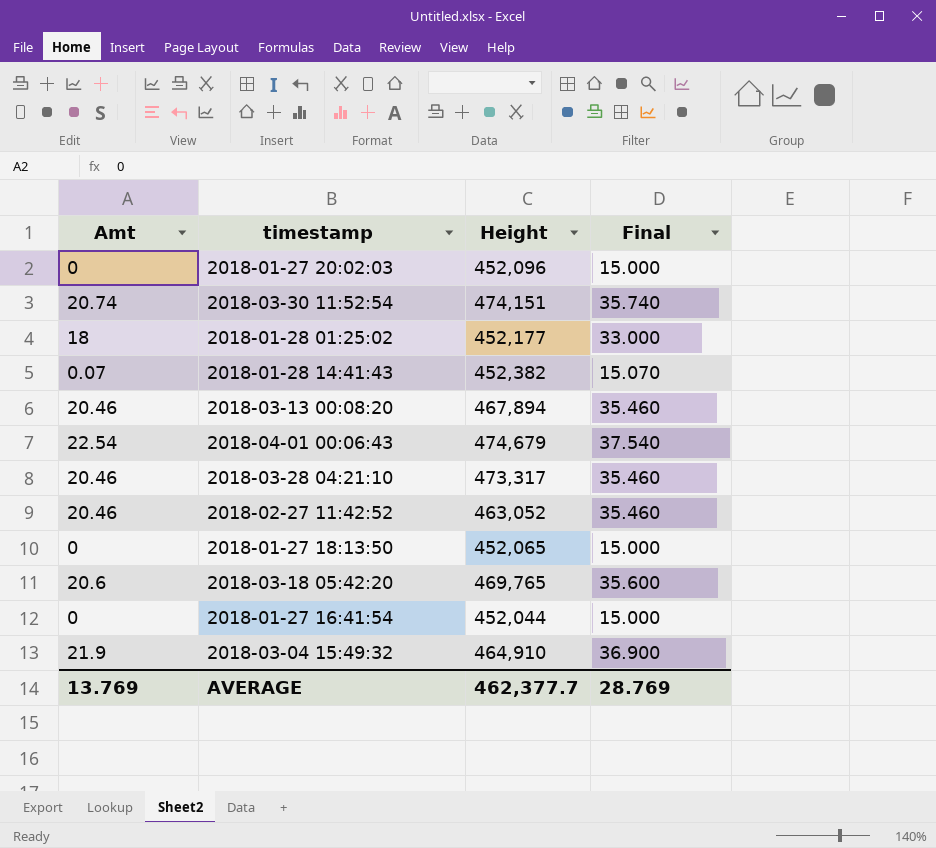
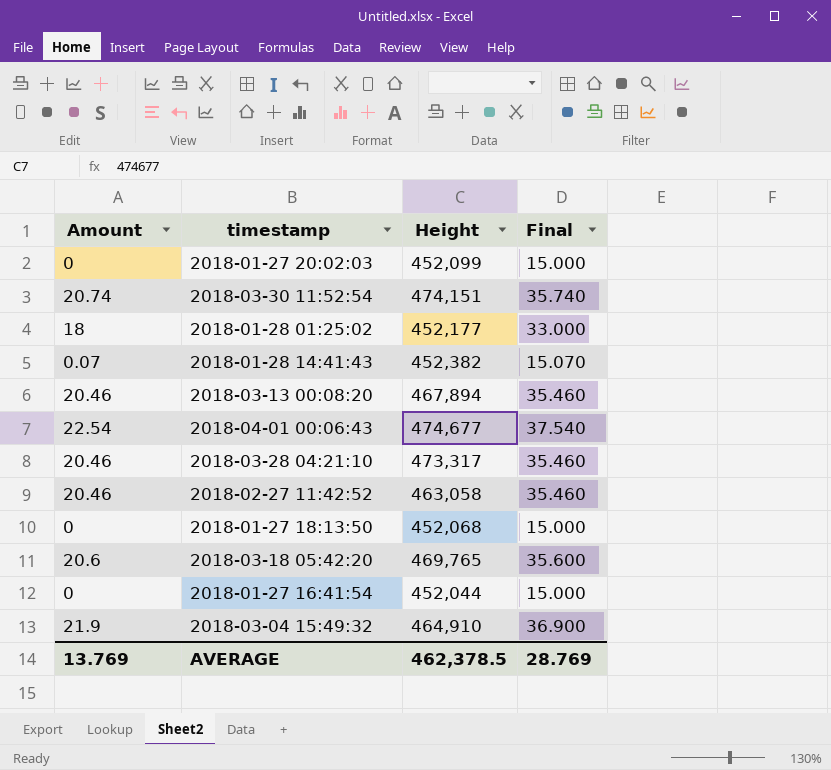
column name: Amt -> Amount
2018-01-27 20:02:03 | Height: 452,096 -> 452,099
2018-04-01 00:06:43 | Height: 474,679 -> 474,677
2018-02-27 11:42:52 | Height: 463,052 -> 463,058
2018-01-27 18:13:50 | Height: 452,065 -> 452,068
AVERAGE | Height: 462,377.7 -> 462,378.5

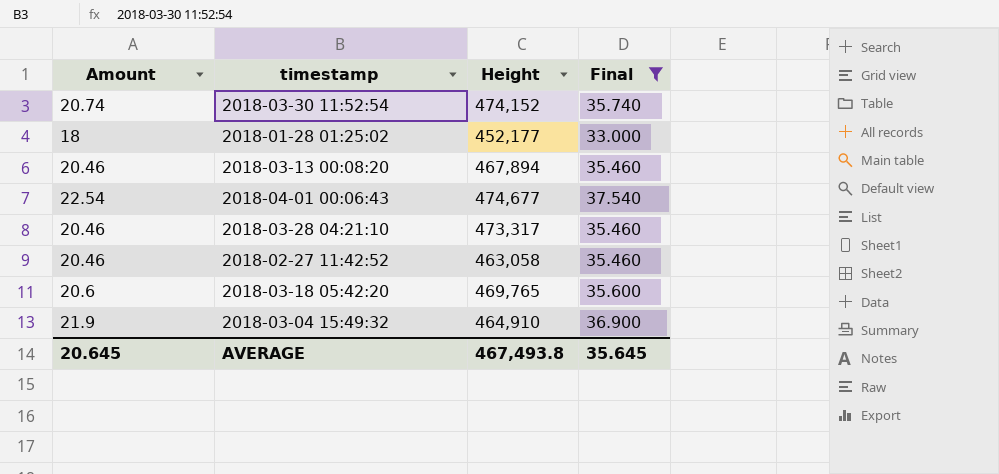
filter: none -> Final >= 33.000
2018-03-30 11:52:54 | Height: 474,151 -> 474,152
AVERAGE | Amount: 13.769 -> 20.645
AVERAGE | Height: 462,378.5 -> 467,493.8
AVERAGE | Final: 28.769 -> 35.645

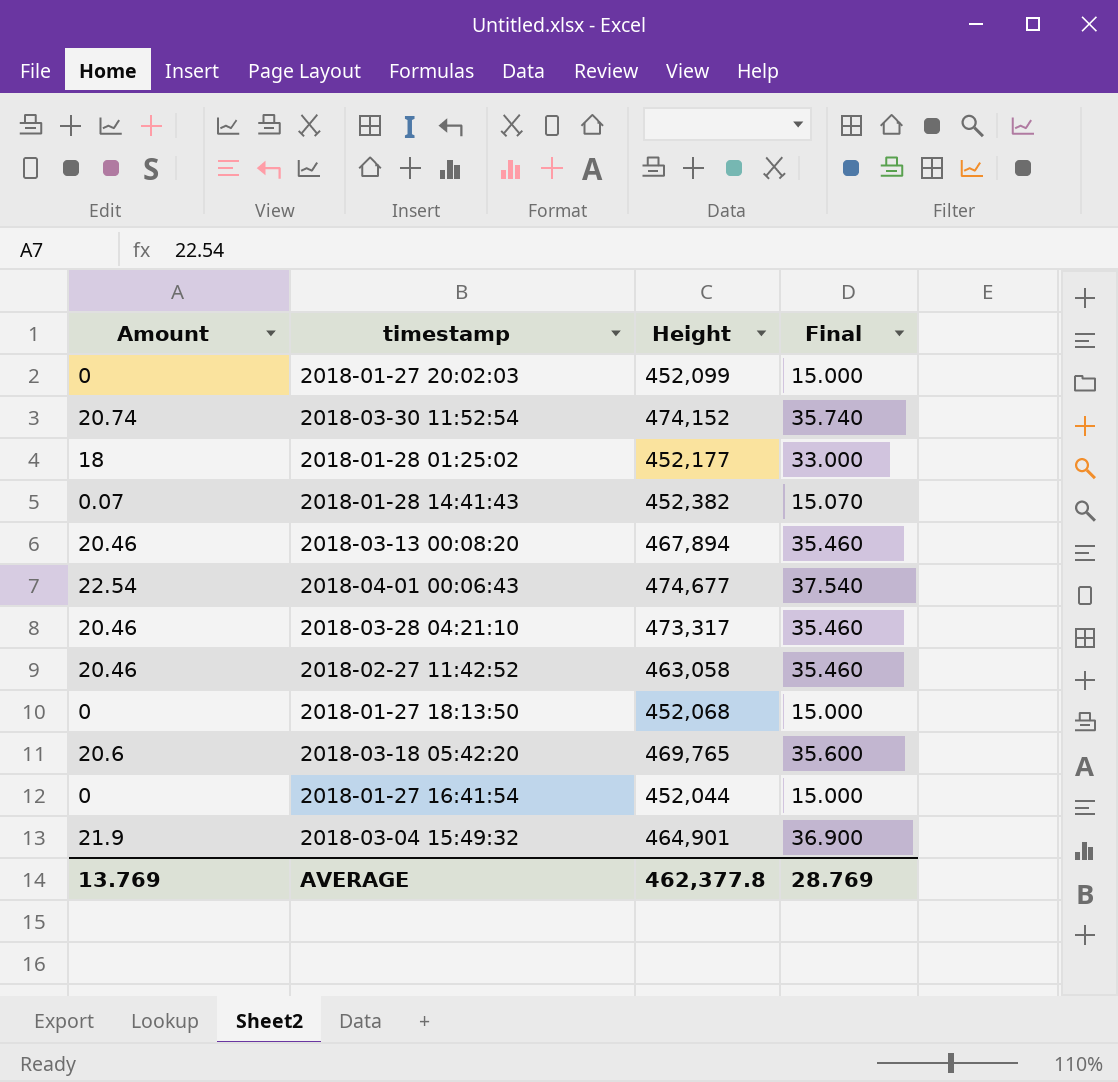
filter: Final >= 33.000 -> none
2018-03-04 15:49:32 | Height: 464,910 -> 464,901
AVERAGE | Amount: 20.645 -> 13.769
AVERAGE | Height: 467,493.8 -> 462,377.8
AVERAGE | Final: 35.645 -> 28.769

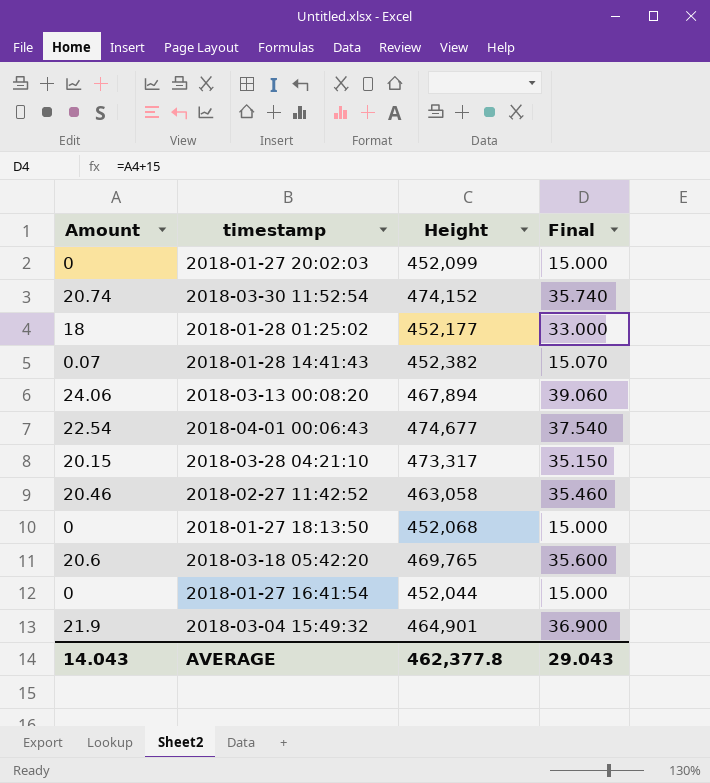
2018-03-13 00:08:20 | Amount: 20.46 -> 24.06
2018-03-13 00:08:20 | Final: 35.460 -> 39.060
2018-03-28 04:21:10 | Amount: 20.46 -> 20.15
2018-03-28 04:21:10 | Final: 35.460 -> 35.150
AVERAGE | Amount: 13.769 -> 14.043
AVERAGE | Final: 28.769 -> 29.043

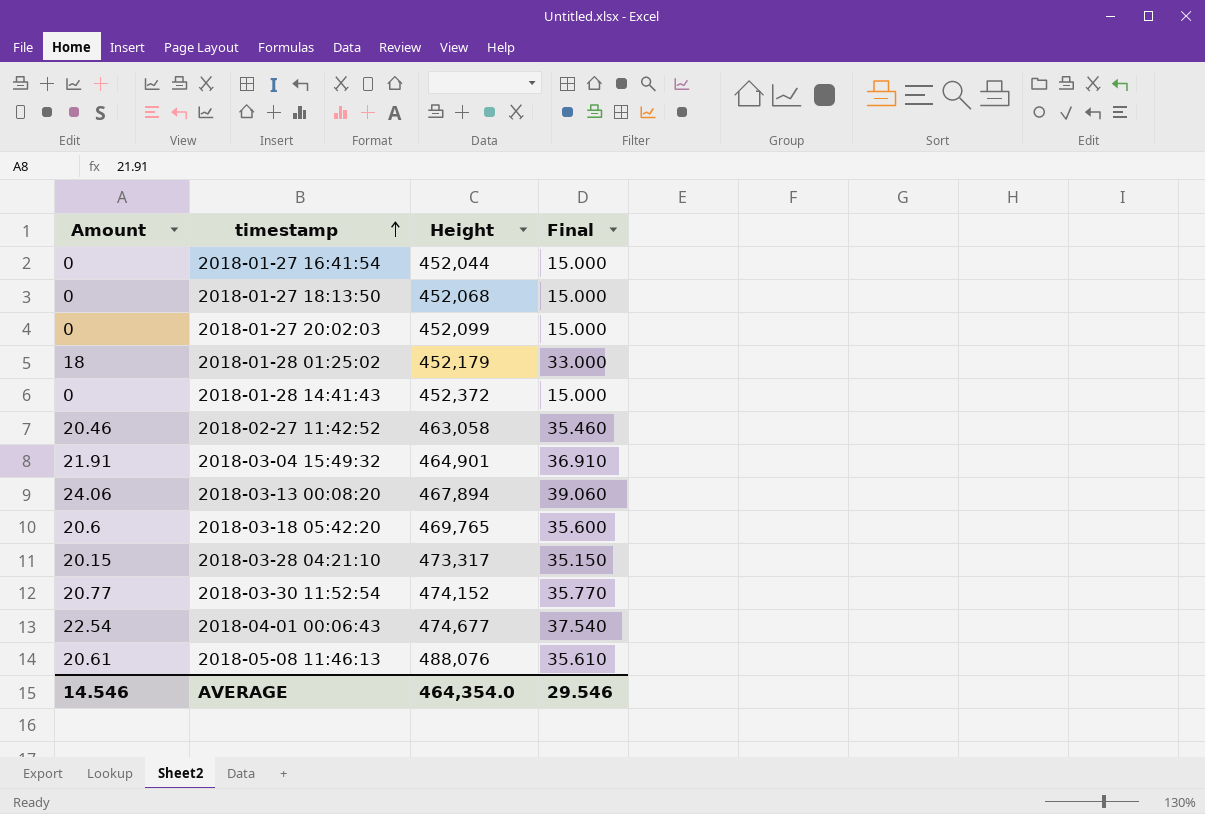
row order: none -> timestamp ascending
2018-01-28 01:25:02 | Height: 452,177 -> 452,179
2018-01-28 14:41:43 | Amount: 0.07 -> 0
2018-01-28 14:41:43 | Height: 452,382 -> 452,372
2018-01-28 14:41:43 | Final: 15.070 -> 15.000
2018-03-04 15:49:32 | Amount: 21.9 -> 21.91
2018-03-04 15:49:32 | Final: 36.900 -> 36.910
2018-03-30 11:52:54 | Amount: 20.74 -> 20.77
2018-03-30 11:52:54 | Final: 35.740 -> 35.770
row 2018-05-08 11:46:13: none -> 20.61 | 488,076 | 35.610
AVERAGE | Amount: 14.043 -> 14.546
AVERAGE | Height: 462,377.8 -> 464,354.0
AVERAGE | Final: 29.043 -> 29.546

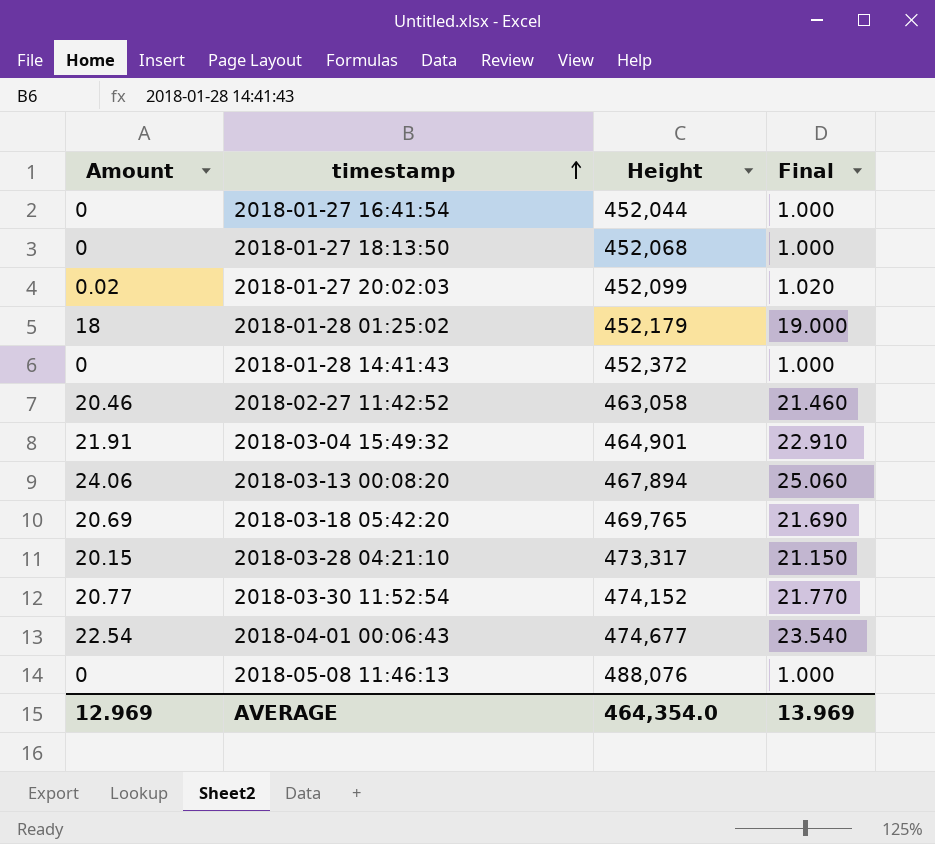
column Final | formula: [Amount] + 15 -> [Amount] + 1
2018-01-27 20:02:03 | Amount: 0 -> 0.02
2018-03-18 05:42:20 | Amount: 20.6 -> 20.69
2018-05-08 11:46:13 | Amount: 20.61 -> 0
AVERAGE | Amount: 14.546 -> 12.969
AVERAGE | Final: 29.546 -> 13.969

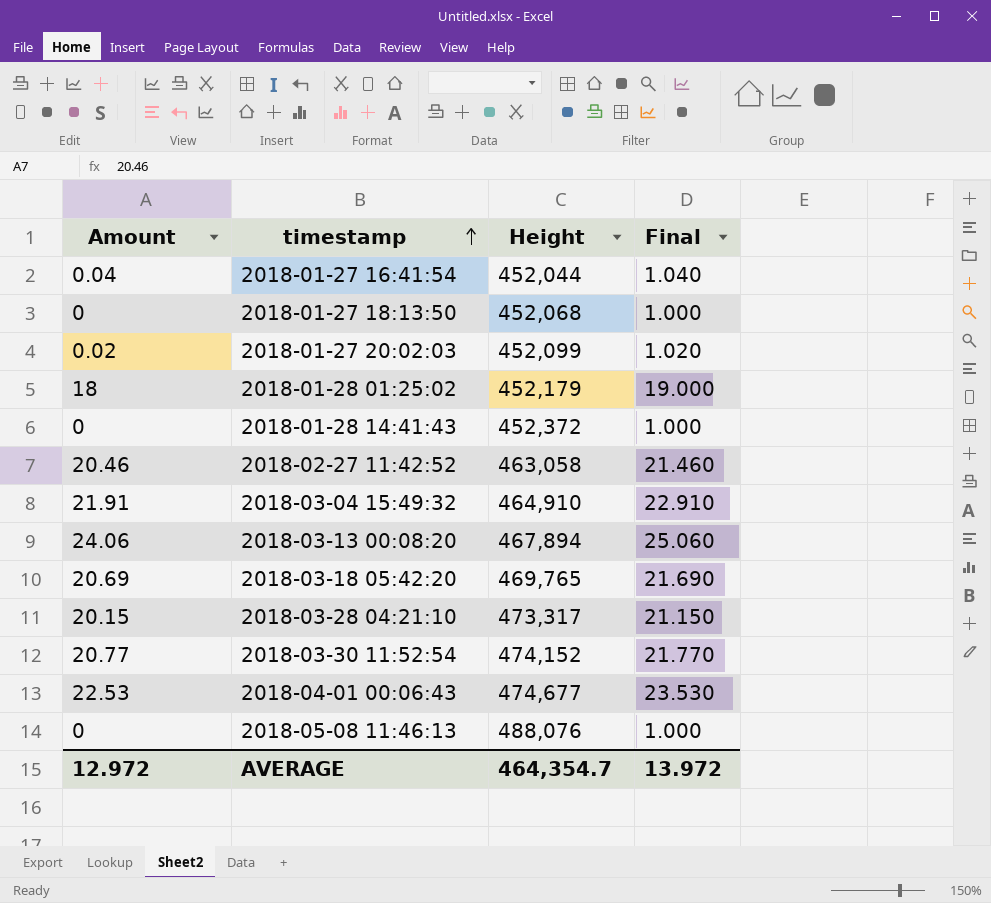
2018-01-27 16:41:54 | Amount: 0 -> 0.04
2018-01-27 16:41:54 | Final: 1.000 -> 1.040
2018-03-04 15:49:32 | Height: 464,901 -> 464,910
2018-04-01 00:06:43 | Amount: 22.54 -> 22.53
2018-04-01 00:06:43 | Final: 23.540 -> 23.530
AVERAGE | Amount: 12.969 -> 12.972
AVERAGE | Height: 464,354.0 -> 464,354.7
AVERAGE | Final: 13.969 -> 13.972

